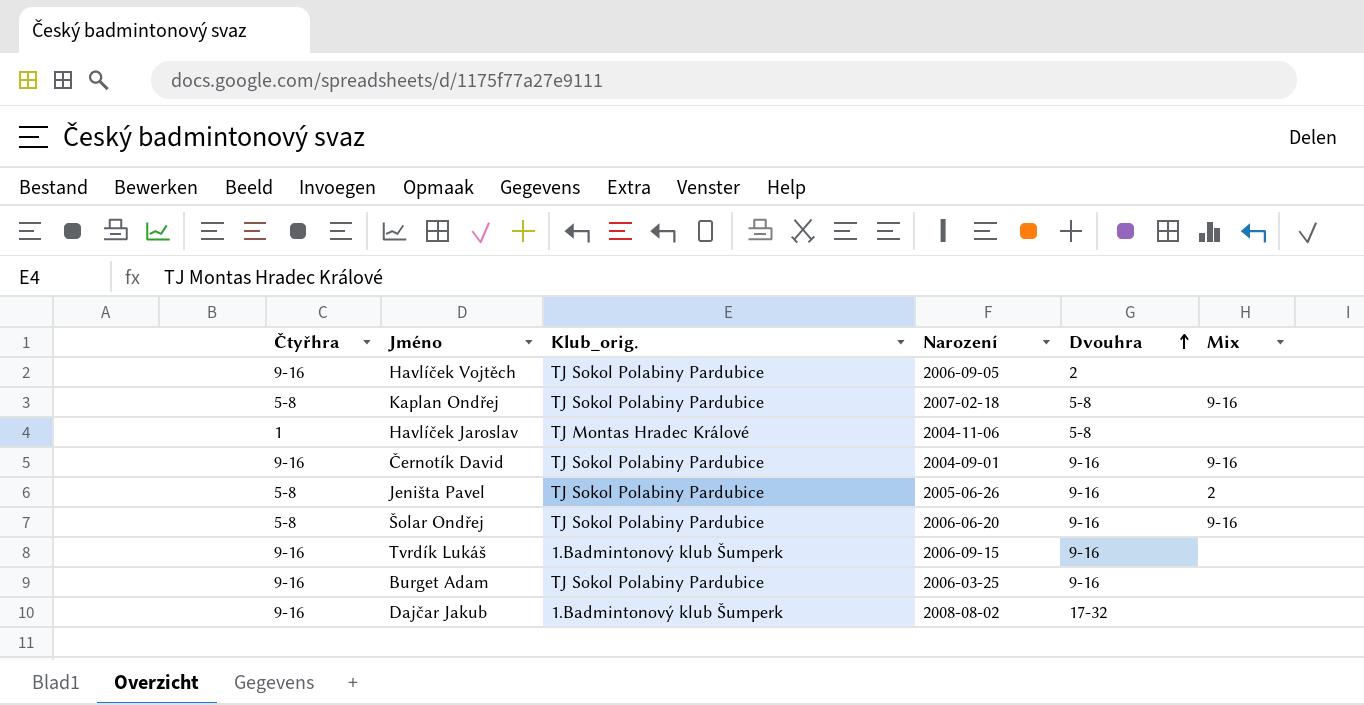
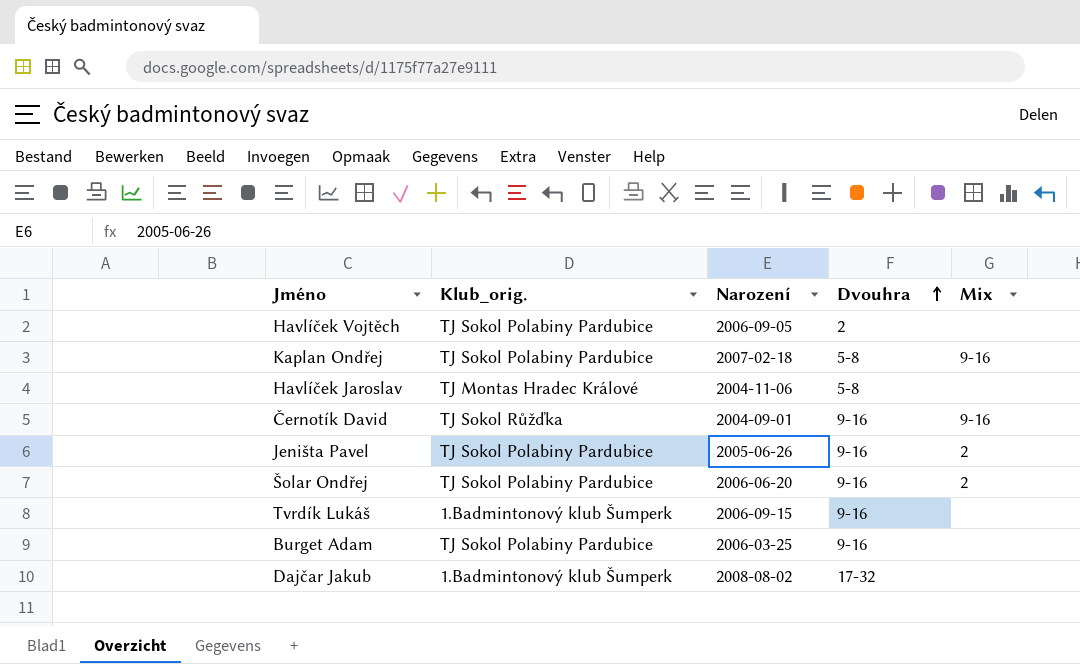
column Čtyřhra | position: 1 -> none
Černotík David | Klub_orig.: TJ Sokol Polabiny Pardubice -> TJ Sokol Růžďka
Šolar Ondřej | Mix: 9-16 -> 2

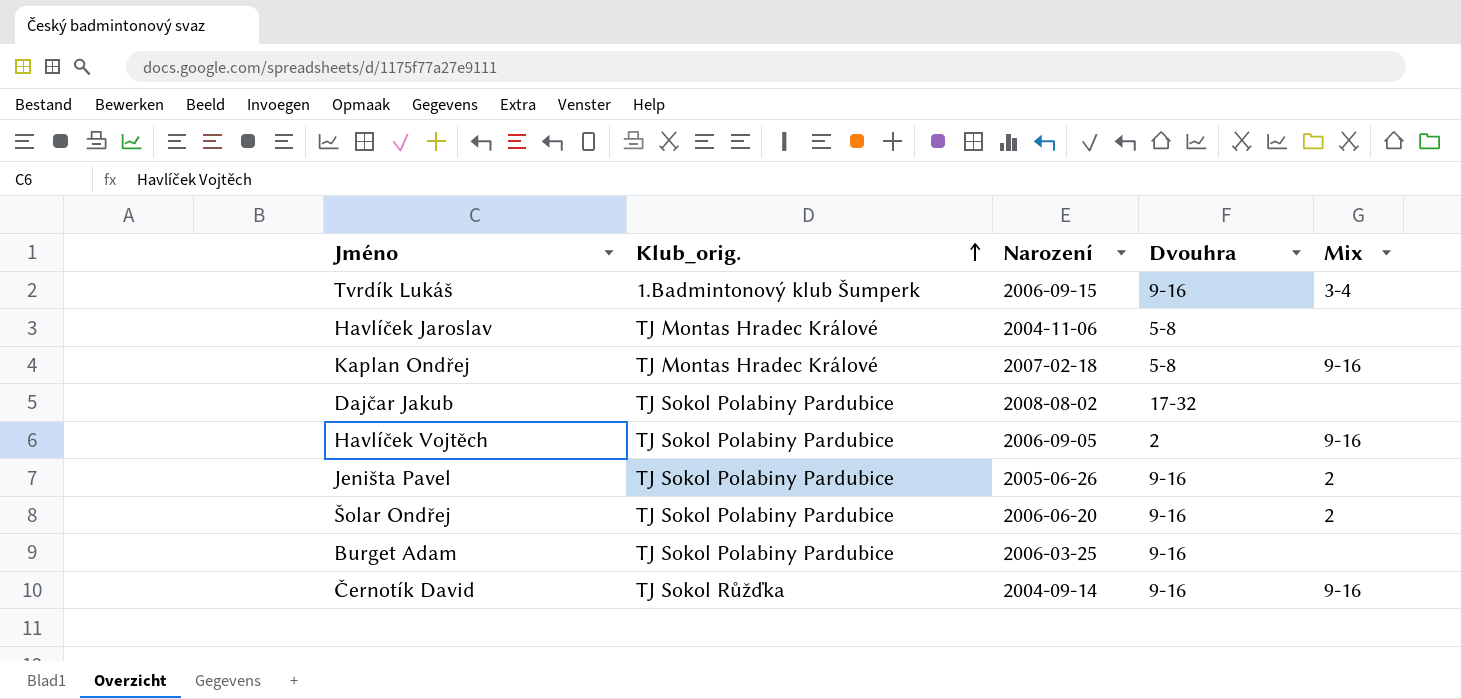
row order: Dvouhra ascending -> Klub_orig. ascending
Tvrdík Lukáš | Mix: none -> 3-4
Kaplan Ondřej | Klub_orig.: TJ Sokol Polabiny Pardubice -> TJ Montas Hradec Králové
Dajčar Jakub | Klub_orig.: 1.Badmintonový klub Šumperk -> TJ Sokol Polabiny Pardubice
Havlíček Vojtěch | Mix: none -> 9-16
Černotík David | Narození: 2004-09-01 -> 2004-09-14

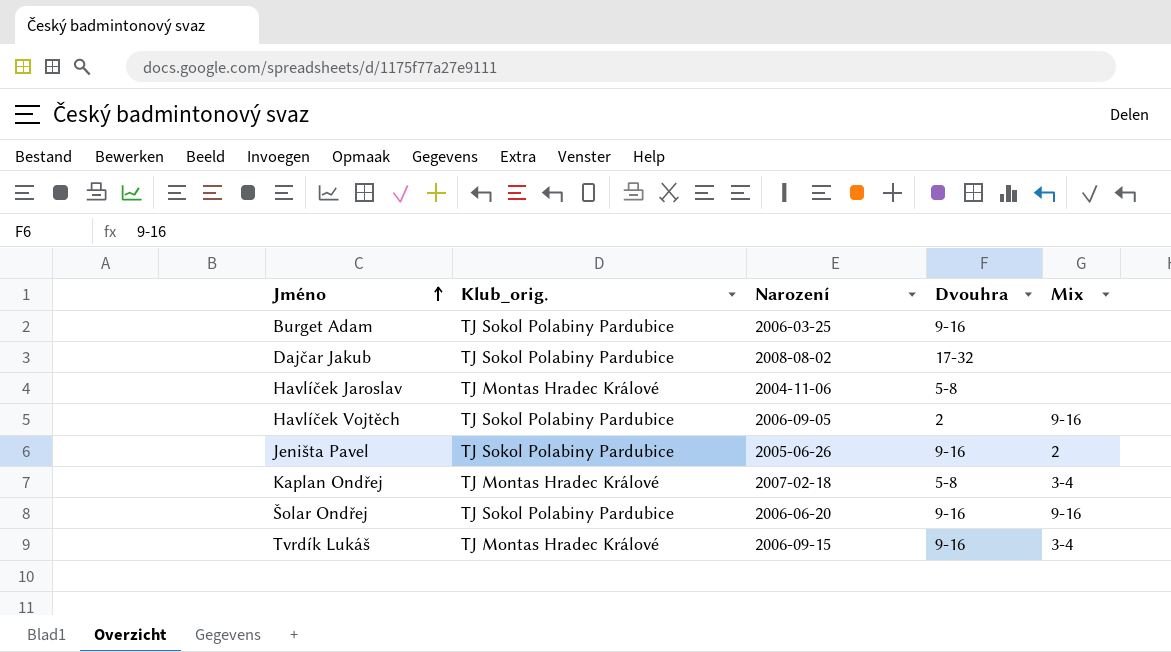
row order: Klub_orig. ascending -> Jméno ascending
row Černotík David: TJ Sokol Růžďka | 2004-09-14 | 9-16 | 9-16 -> none
Kaplan Ondřej | Mix: 9-16 -> 3-4
Šolar Ondřej | Mix: 2 -> 9-16
Tvrdík Lukáš | Klub_orig.: 1.Badmintonový klub Šumperk -> TJ Montas Hradec Králové

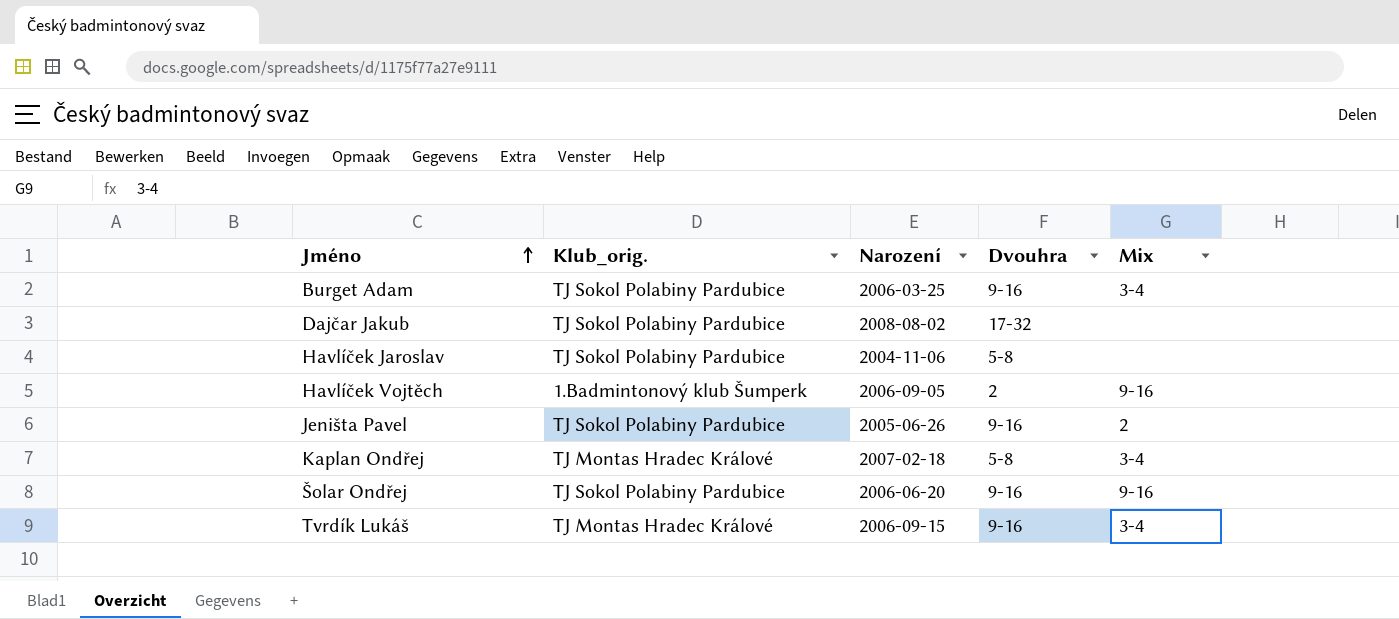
Burget Adam | Mix: none -> 3-4
Havlíček Jaroslav | Klub_orig.: TJ Montas Hradec Králové -> TJ Sokol Polabiny Pardubice
Havlíček Vojtěch | Klub_orig.: TJ Sokol Polabiny Pardubice -> 1.Badmintonový klub Šumperk

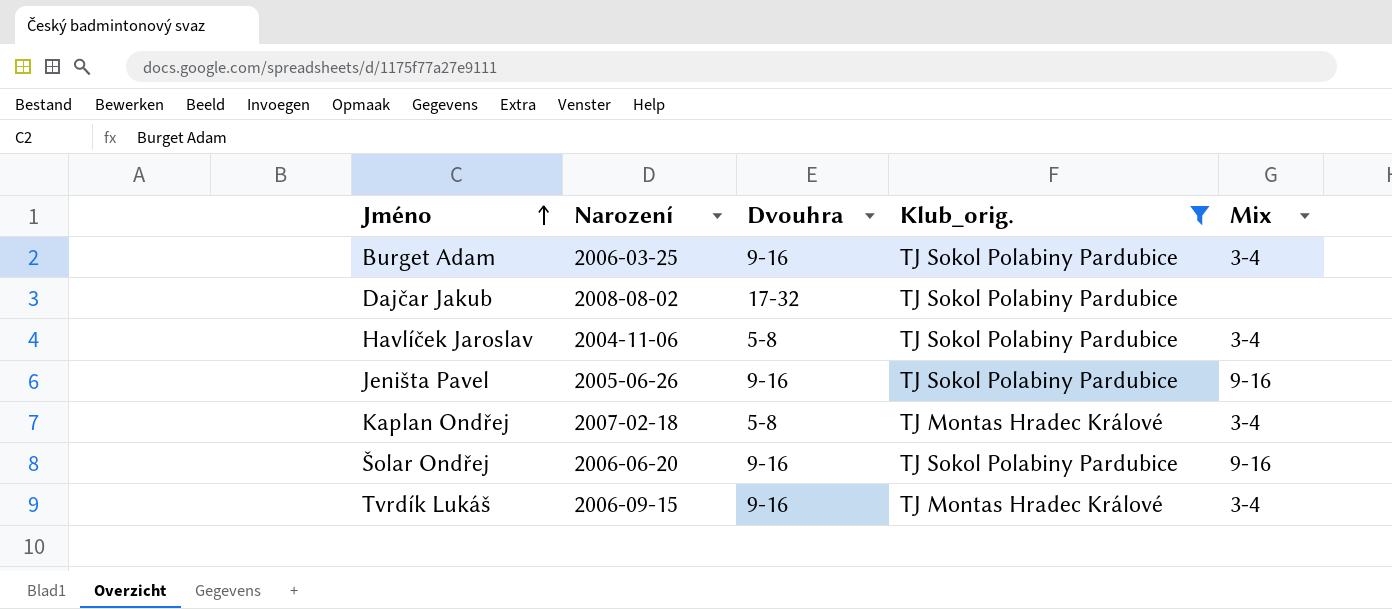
filter: none -> Klub_orig. != 1.Badmintonový klub Šumperk
column Klub_orig. | position: 2 -> 4
Havlíček Jaroslav | Mix: none -> 3-4
Jeništa Pavel | Mix: 2 -> 9-16

